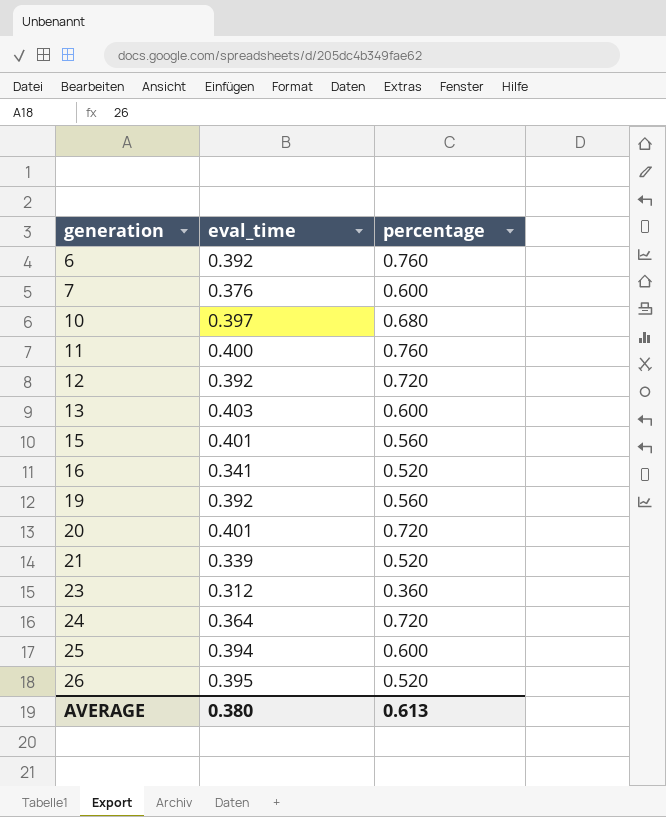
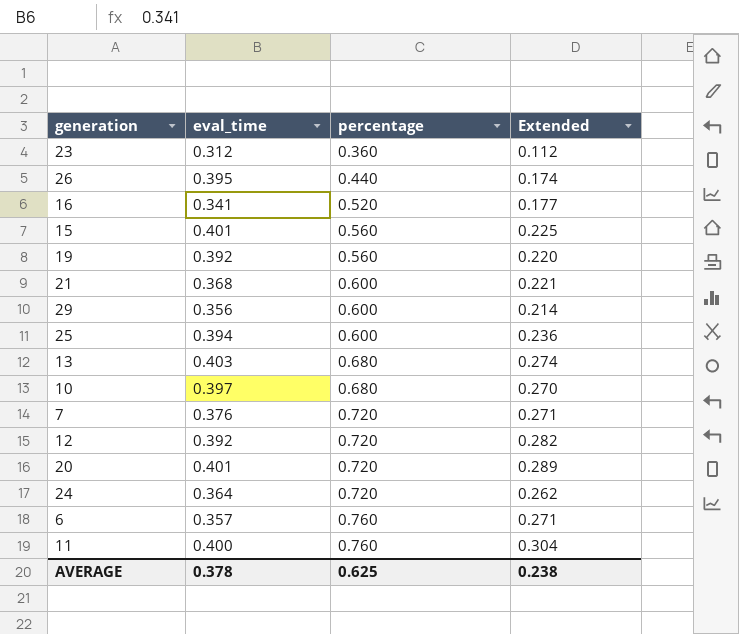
row order: generation ascending -> percentage ascending
column Extended | formula: none -> [eval_time] * [percentage]
26 | percentage: 0.520 -> 0.440
21 | eval_time: 0.339 -> 0.368
21 | percentage: 0.520 -> 0.600
row 29: none -> 0.356 | 0.600 | 0.214
13 | percentage: 0.600 -> 0.680
7 | percentage: 0.600 -> 0.720
6 | eval_time: 0.392 -> 0.357
AVERAGE | eval_time: 0.380 -> 0.378
AVERAGE | percentage: 0.613 -> 0.625

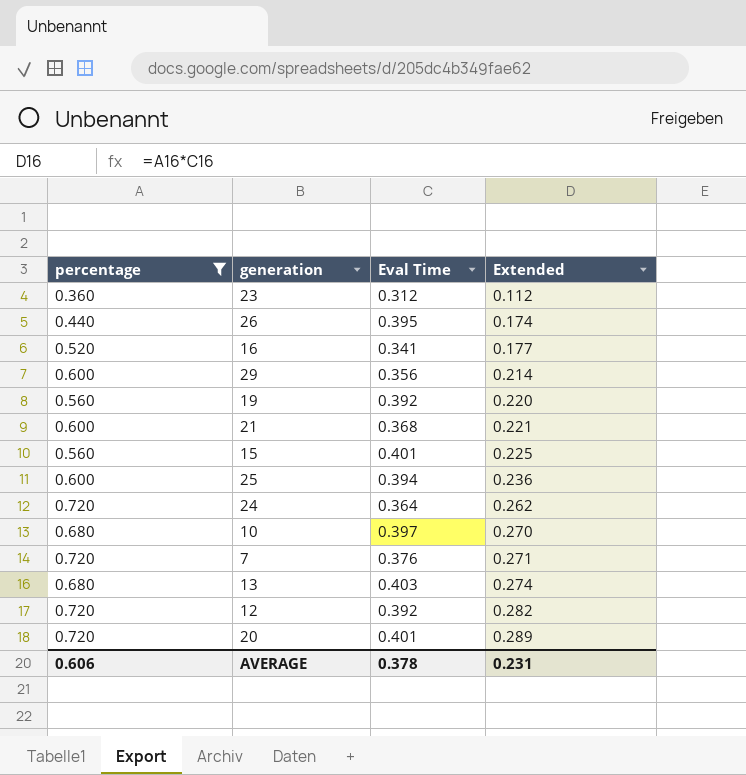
filter: none -> percentage != 0.760
row order: percentage ascending -> Extended ascending
column percentage | position: 3 -> 1
column name: eval_time -> Eval Time
AVERAGE | percentage: 0.625 -> 0.606
AVERAGE | Extended: 0.238 -> 0.231

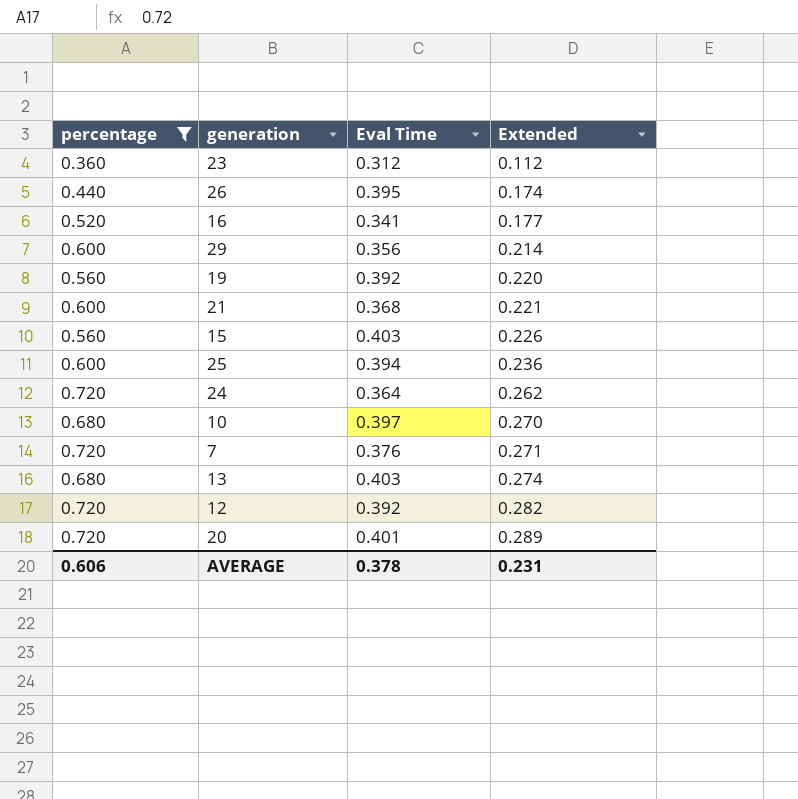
15 | Eval Time: 0.401 -> 0.403
15 | Extended: 0.225 -> 0.226

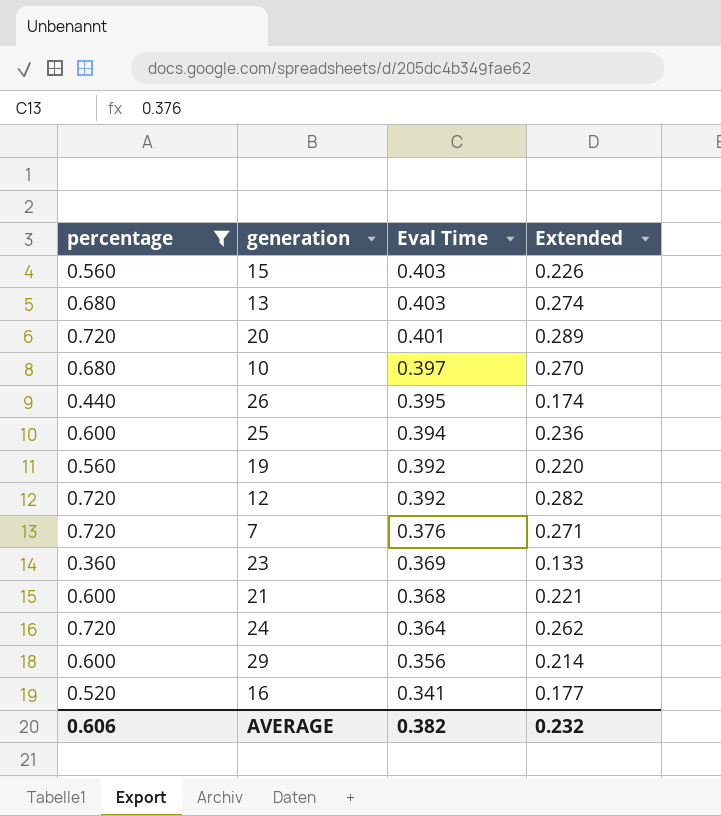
row order: Extended ascending -> Eval Time descending
23 | Eval Time: 0.312 -> 0.369
23 | Extended: 0.112 -> 0.133
AVERAGE | Eval Time: 0.378 -> 0.382
AVERAGE | Extended: 0.231 -> 0.232

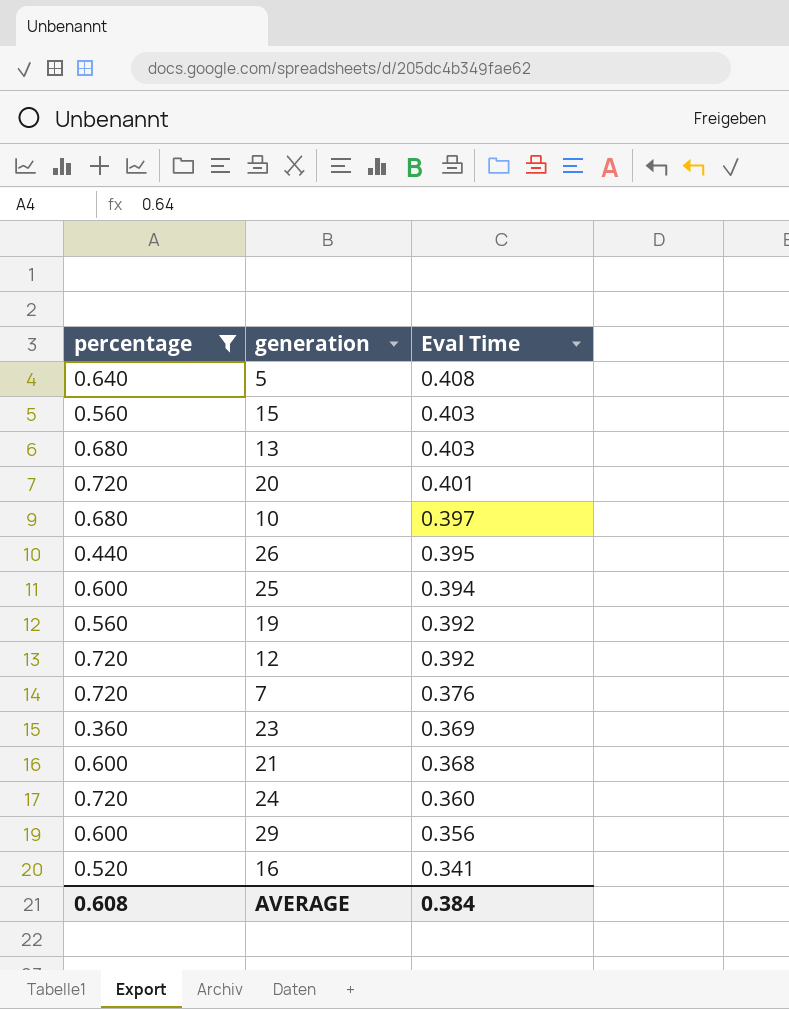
column Extended | formula: [percentage] * [Eval Time] -> none
row 5: none -> 0.640 | 0.408
24 | Eval Time: 0.364 -> 0.360
AVERAGE | percentage: 0.606 -> 0.608
AVERAGE | Eval Time: 0.382 -> 0.384

